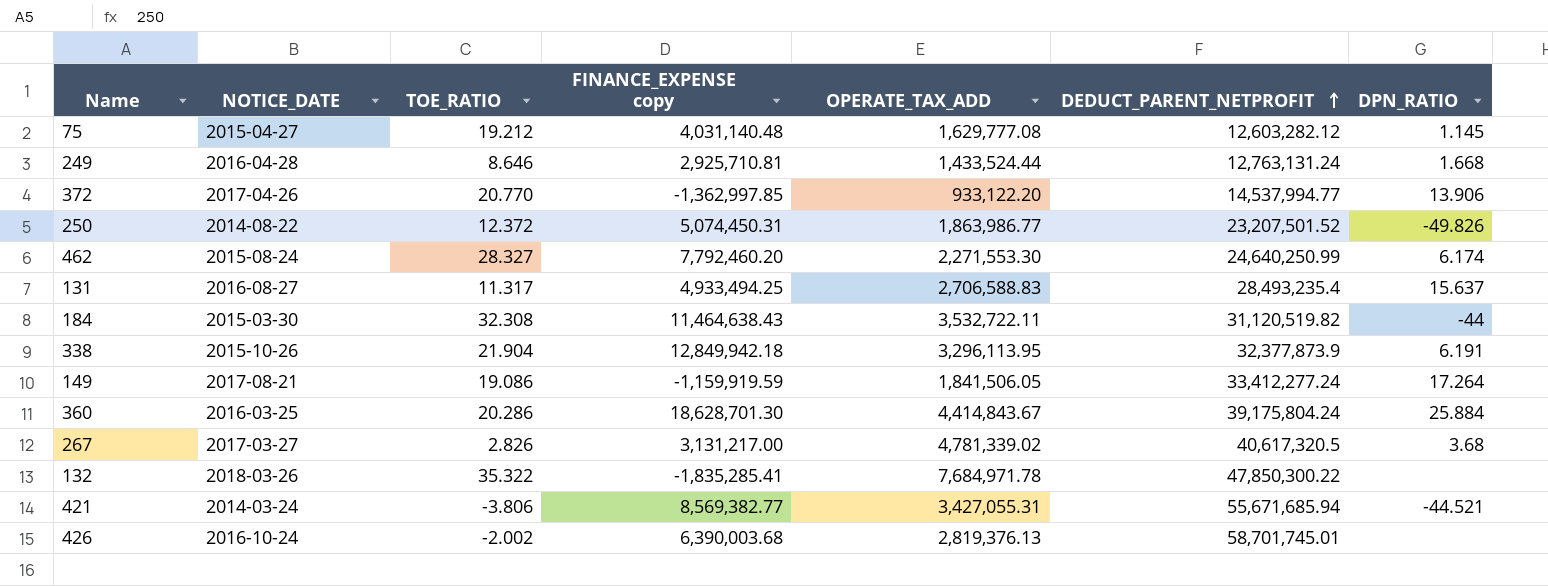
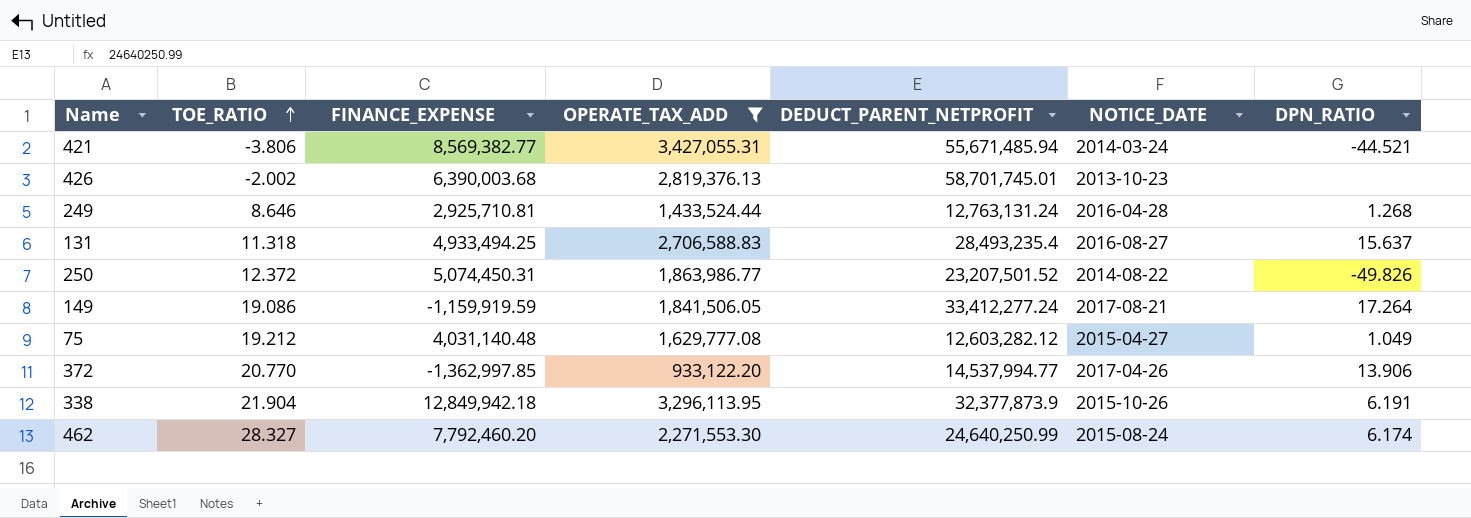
filter: none -> OPERATE_TAX_ADD <= 3,427,055.31
row order: DEDUCT_PARENT_NETPROFIT ascending -> TOE_RATIO ascending
column name: FINANCE_EXPENSE copy -> FINANCE_EXPENSE
column NOTICE_DATE | position: 2 -> 6
421 | DEDUCT_PARENT_NETPROFIT: 55,671,685.94 -> 55,671,485.94
426 | NOTICE_DATE: 2016-10-24 -> 2013-10-23
249 | DPN_RATIO: 1.668 -> 1.268
131 | TOE_RATIO: 11.317 -> 11.318
75 | DPN_RATIO: 1.145 -> 1.049

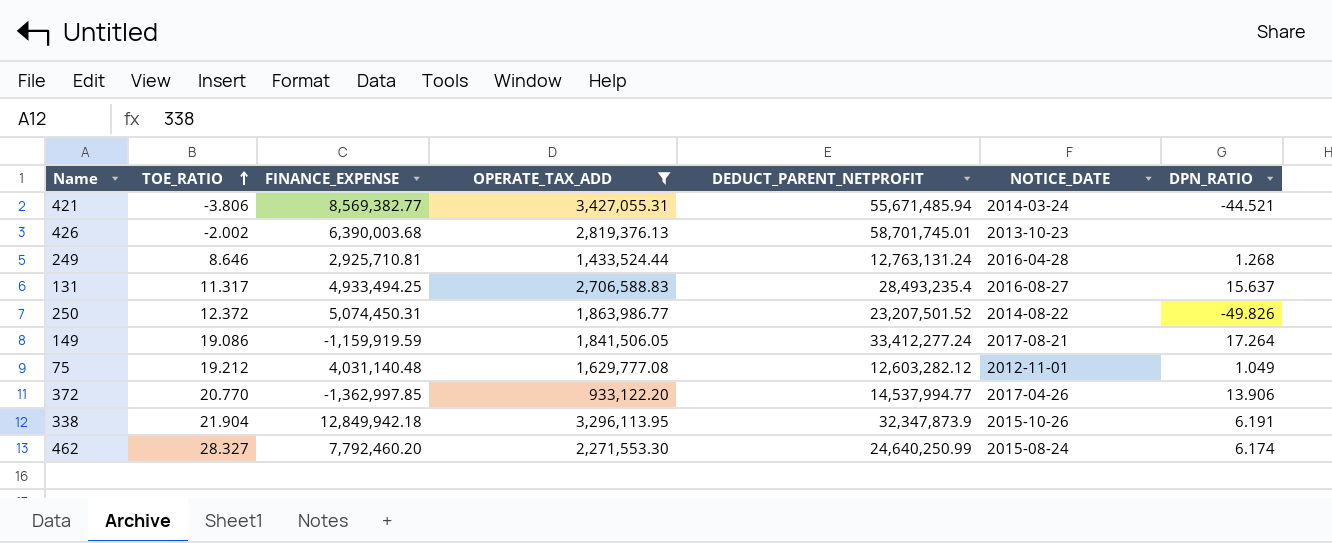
131 | TOE_RATIO: 11.318 -> 11.317
75 | NOTICE_DATE: 2015-04-27 -> 2012-11-01
338 | DEDUCT_PARENT_NETPROFIT: 32,377,873.9 -> 32,347,873.9

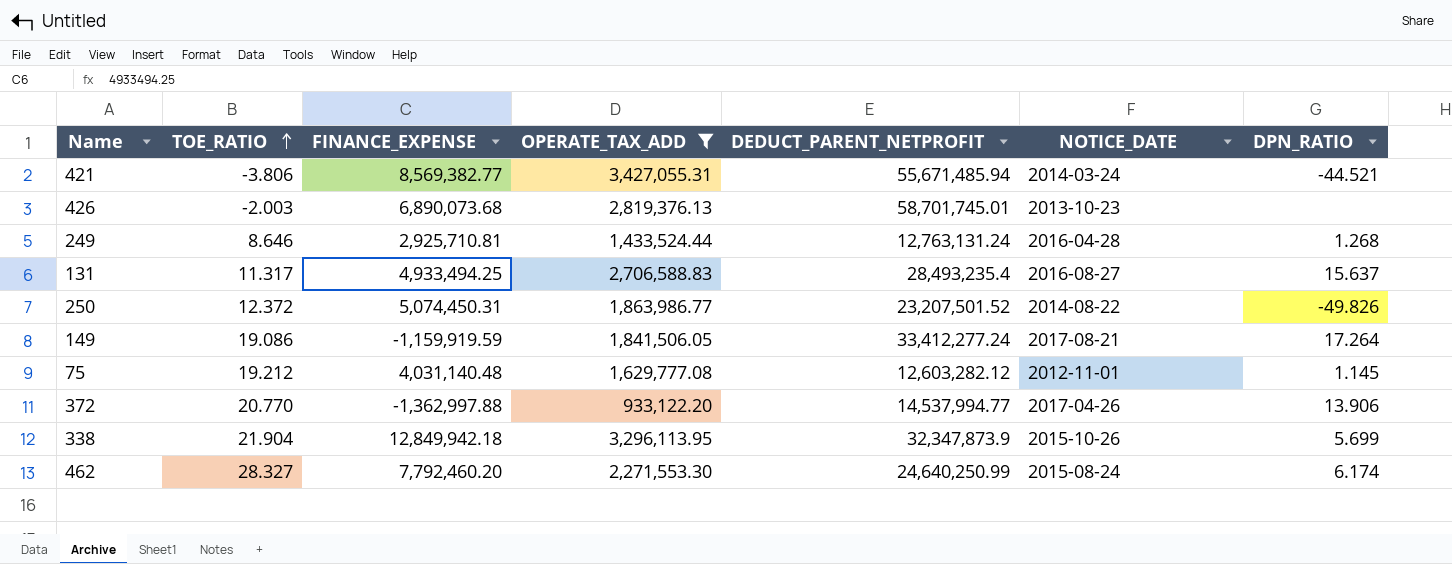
426 | TOE_RATIO: -2.002 -> -2.003
426 | FINANCE_EXPENSE: 6,390,003.68 -> 6,890,073.68
75 | DPN_RATIO: 1.049 -> 1.145
372 | FINANCE_EXPENSE: -1,362,997.85 -> -1,362,997.88
338 | DPN_RATIO: 6.191 -> 5.699

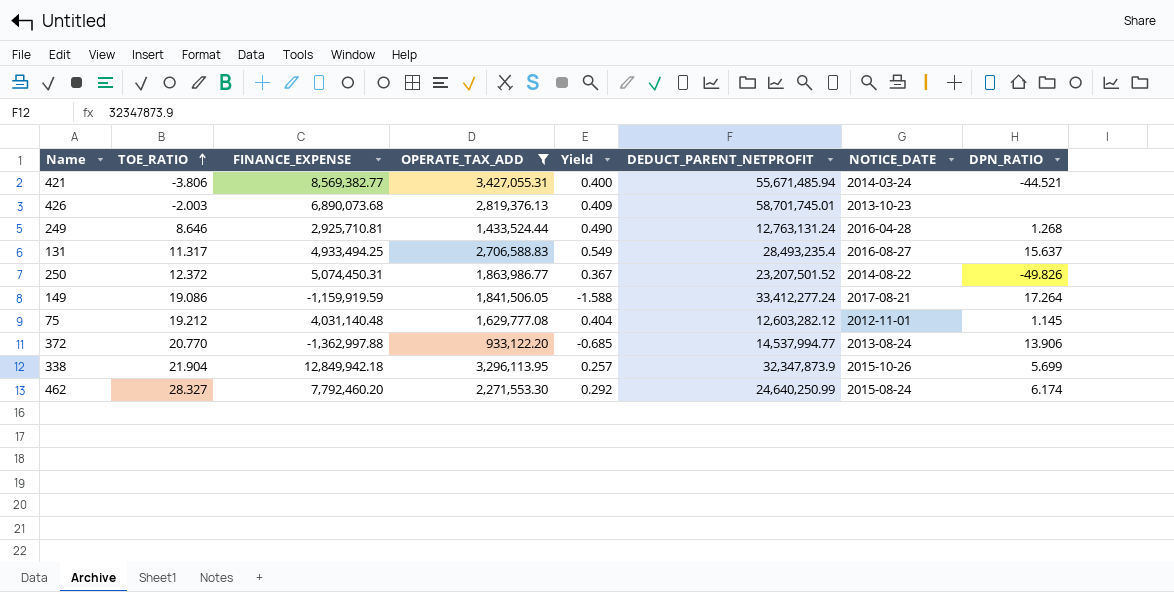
column Yield | formula: none -> [OPERATE_TAX_ADD] / [FINANCE_EXPENSE]
372 | NOTICE_DATE: 2017-04-26 -> 2013-08-24

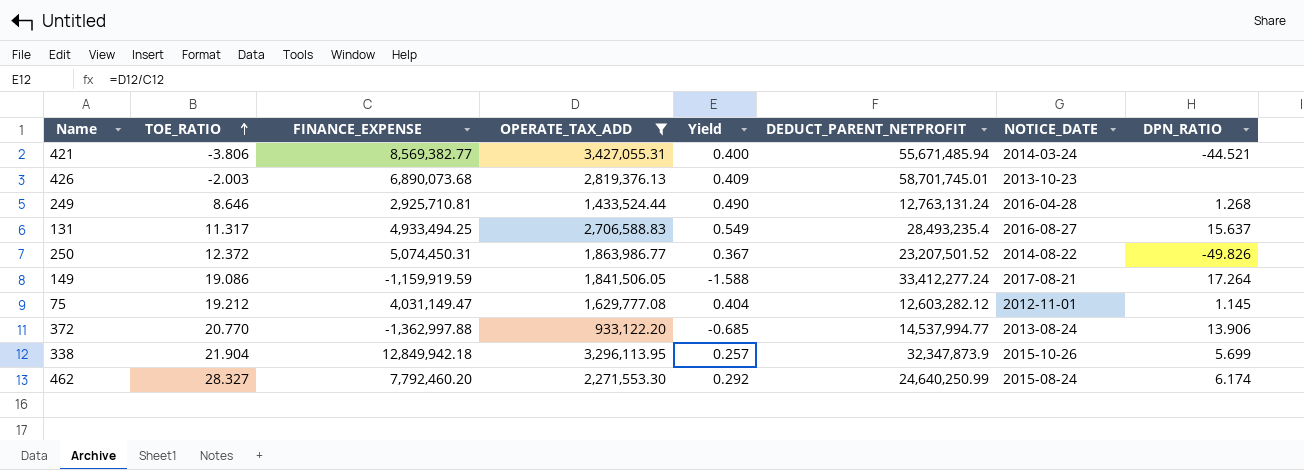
75 | FINANCE_EXPENSE: 4,031,140.48 -> 4,031,149.47

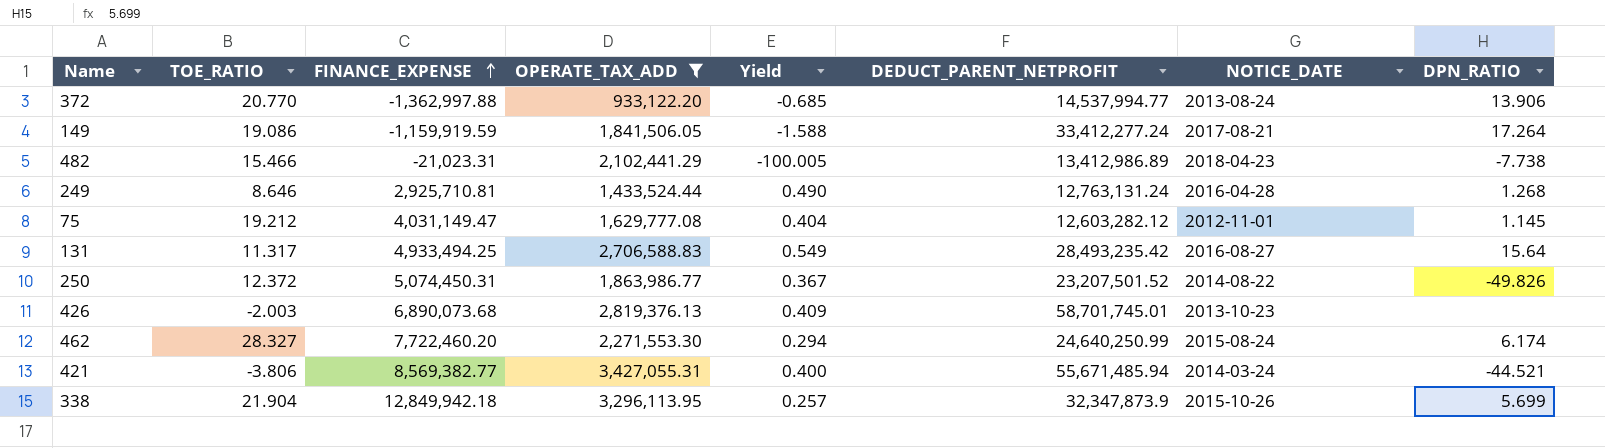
row order: TOE_RATIO ascending -> FINANCE_EXPENSE ascending
row 482: none -> 15.466 | -21,023.31 | 2,102,441.29 | -100.005 | 13,412,986.89 | 2018-04-23 | -7.738
131 | DEDUCT_PARENT_NETPROFIT: 28,493,235.4 -> 28,493,235.42
131 | DPN_RATIO: 15.637 -> 15.64
462 | FINANCE_EXPENSE: 7,792,460.20 -> 7,722,460.20
462 | Yield: 0.292 -> 0.294

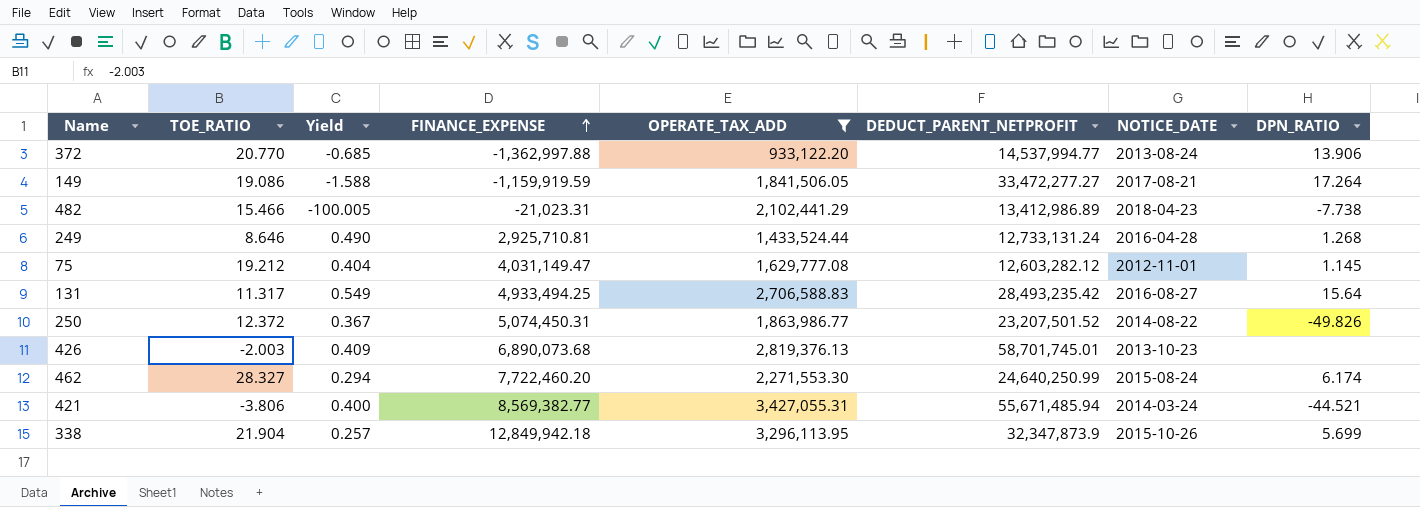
column Yield | position: 5 -> 3
149 | DEDUCT_PARENT_NETPROFIT: 33,412,277.24 -> 33,472,277.27
249 | DEDUCT_PARENT_NETPROFIT: 12,763,131.24 -> 12,733,131.24

